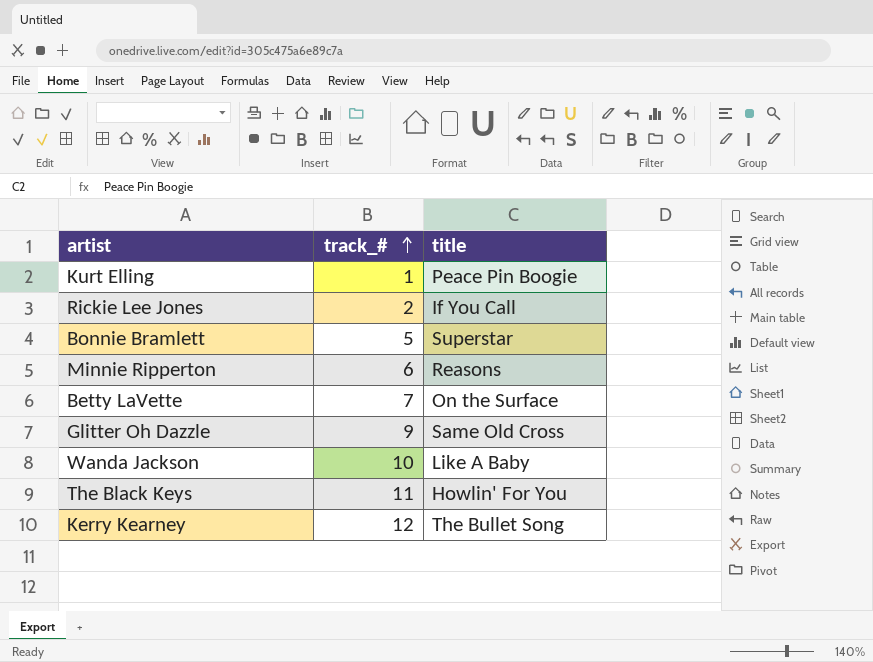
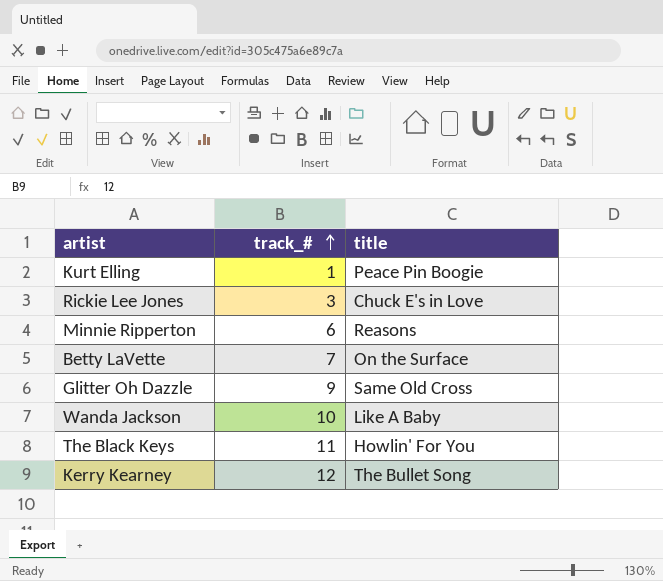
row Bonnie Bramlett: 5 | Superstar -> none
Rickie Lee Jones | track_#: 2 -> 3
Rickie Lee Jones | title: If You Call -> Chuck E's in Love

